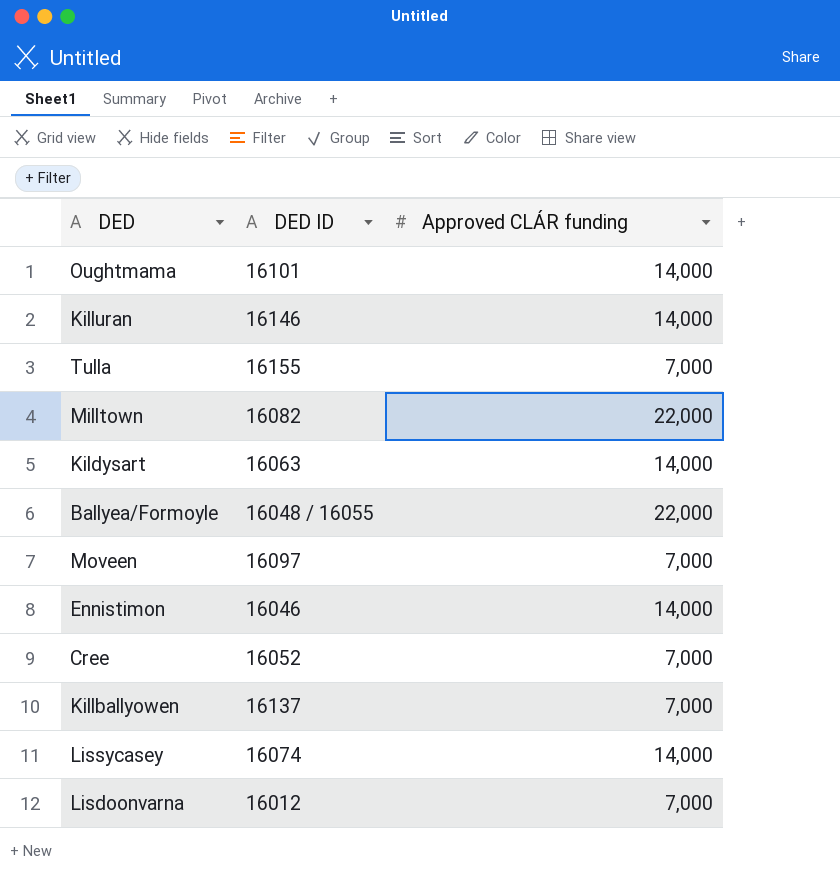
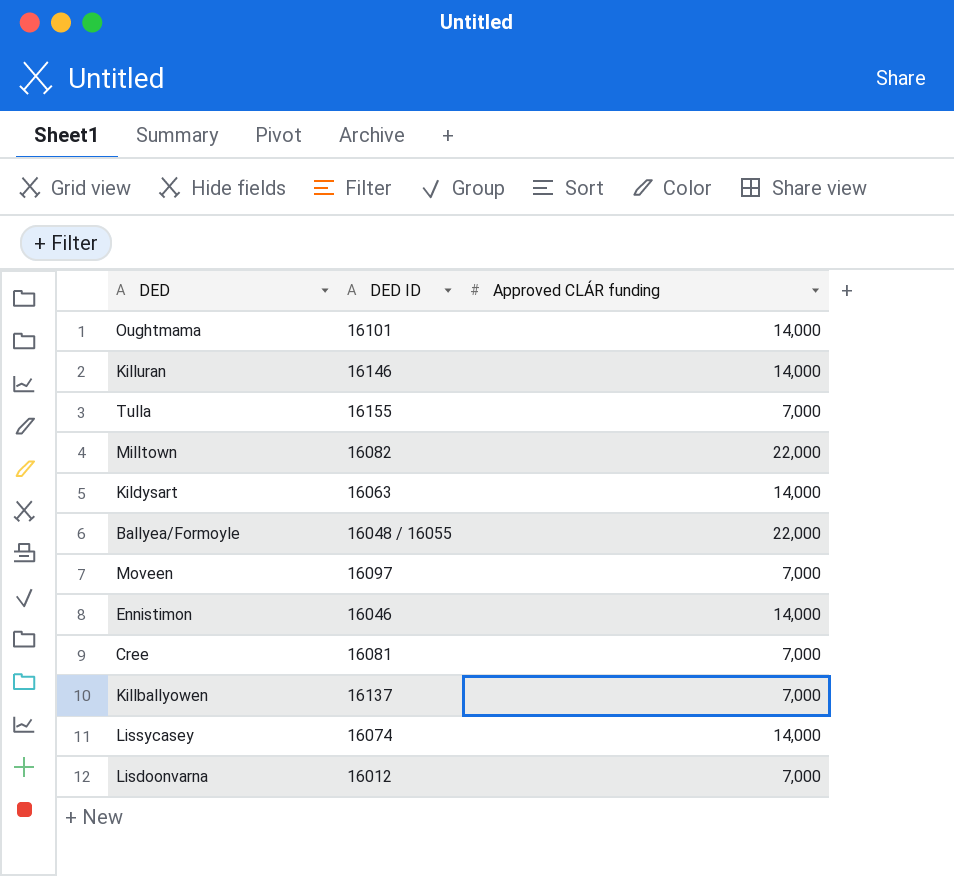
Cree | DED ID: 16052 -> 16081

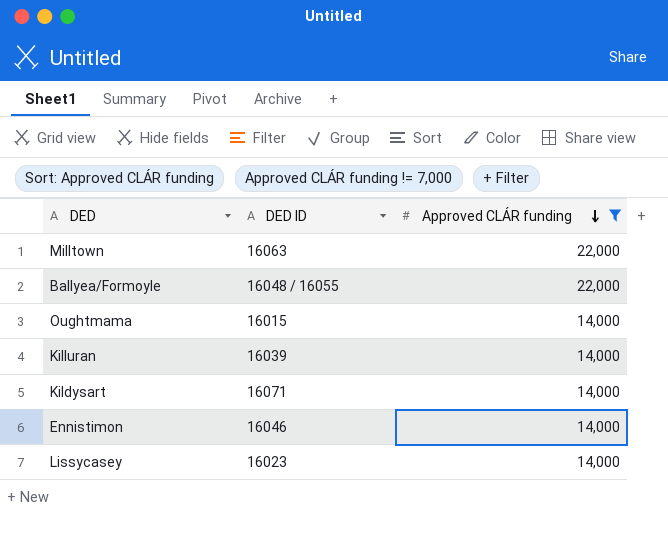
filter: none -> Approved CLÁR funding != 7,000
row order: none -> Approved CLÁR funding descending
Milltown | DED ID: 16082 -> 16063
Oughtmama | DED ID: 16101 -> 16015
Killuran | DED ID: 16146 -> 16039
Kildysart | DED ID: 16063 -> 16071
Lissycasey | DED ID: 16074 -> 16023

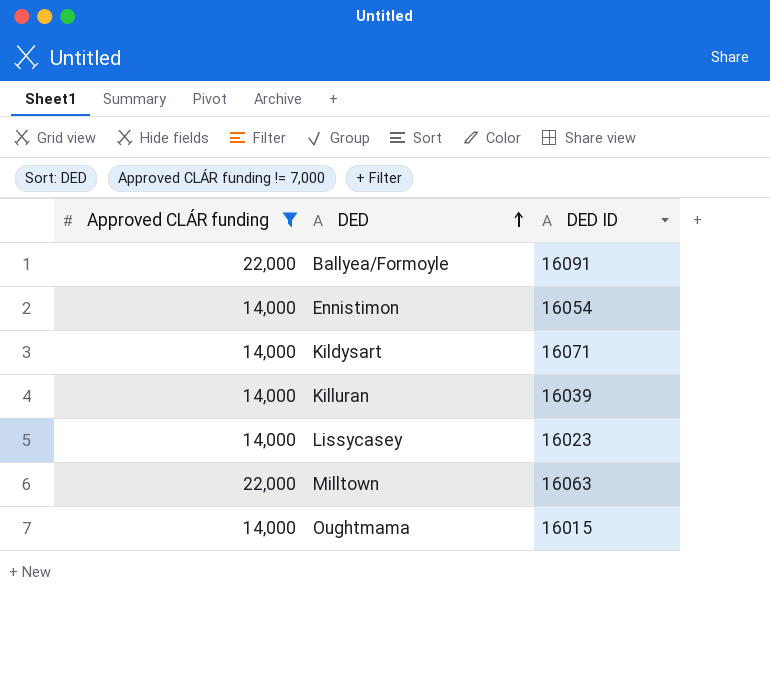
row order: Approved CLÁR funding descending -> DED ascending
column Approved CLÁR funding | position: 3 -> 1
Ballyea/Formoyle | DED ID: 16048 / 16055 -> 16091
Ennistimon | DED ID: 16046 -> 16054

